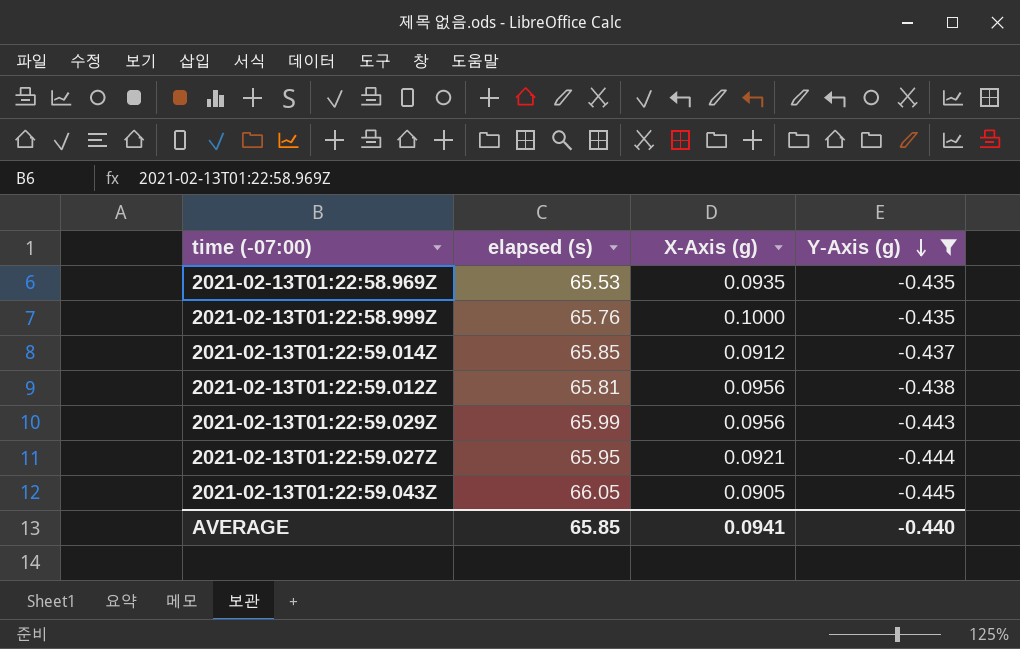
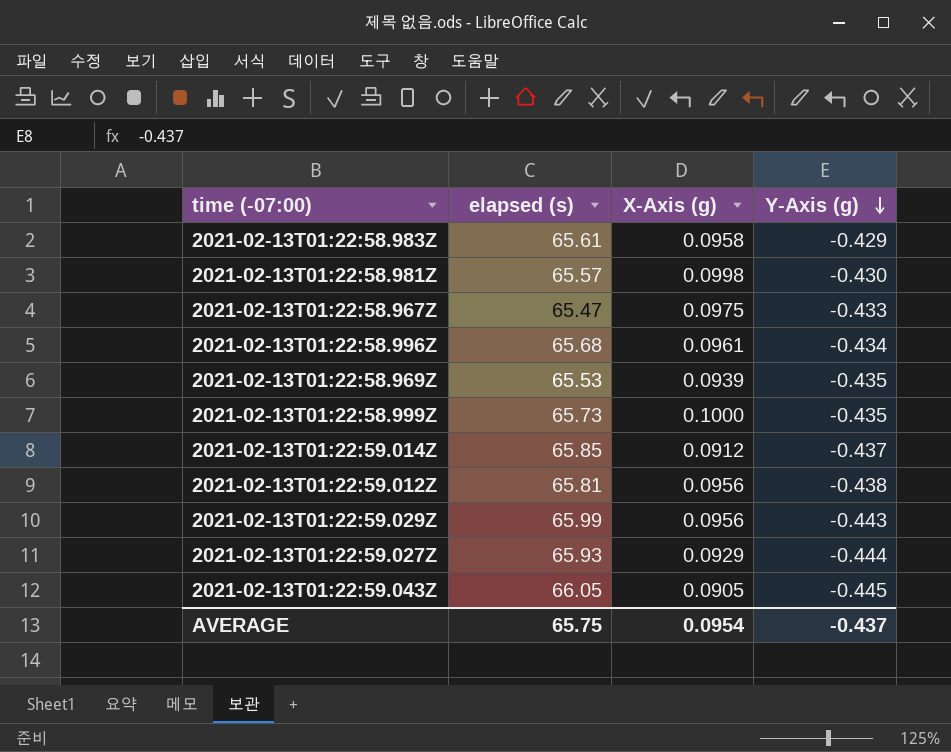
filter: Y-Axis (g) <= -0.435 -> none
2021-02-13T01:22:58.969Z | X-Axis (g): 0.0935 -> 0.0939
2021-02-13T01:22:58.999Z | elapsed (s): 65.76 -> 65.73
2021-02-13T01:22:59.027Z | elapsed (s): 65.95 -> 65.93
2021-02-13T01:22:59.027Z | X-Axis (g): 0.0921 -> 0.0929
AVERAGE | elapsed (s): 65.85 -> 65.75
AVERAGE | X-Axis (g): 0.0941 -> 0.0954
AVERAGE | Y-Axis (g): -0.440 -> -0.437

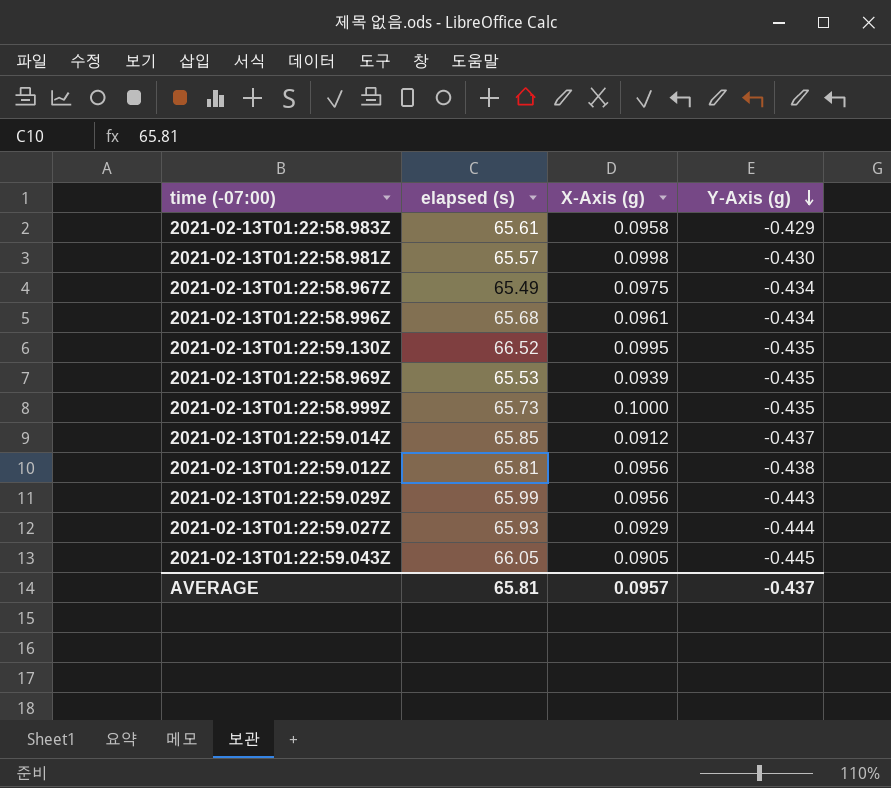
2021-02-13T01:22:58.967Z | elapsed (s): 65.47 -> 65.49
2021-02-13T01:22:58.967Z | Y-Axis (g): -0.433 -> -0.434
row 2021-02-13T01:22:59.130Z: none -> 66.52 | 0.0995 | -0.435
AVERAGE | elapsed (s): 65.75 -> 65.81
AVERAGE | X-Axis (g): 0.0954 -> 0.0957

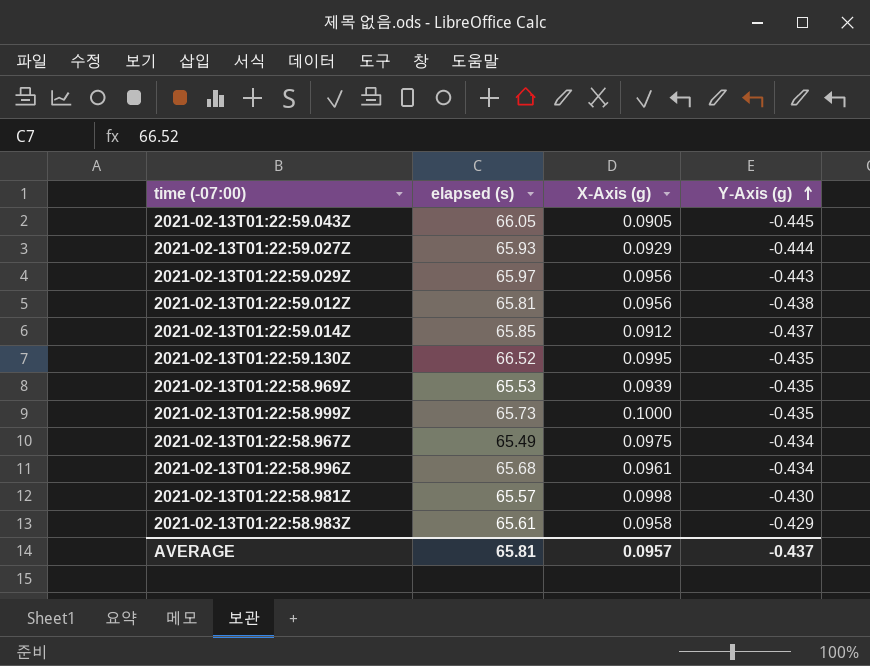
row order: Y-Axis (g) descending -> Y-Axis (g) ascending
2021-02-13T01:22:59.029Z | elapsed (s): 65.99 -> 65.97

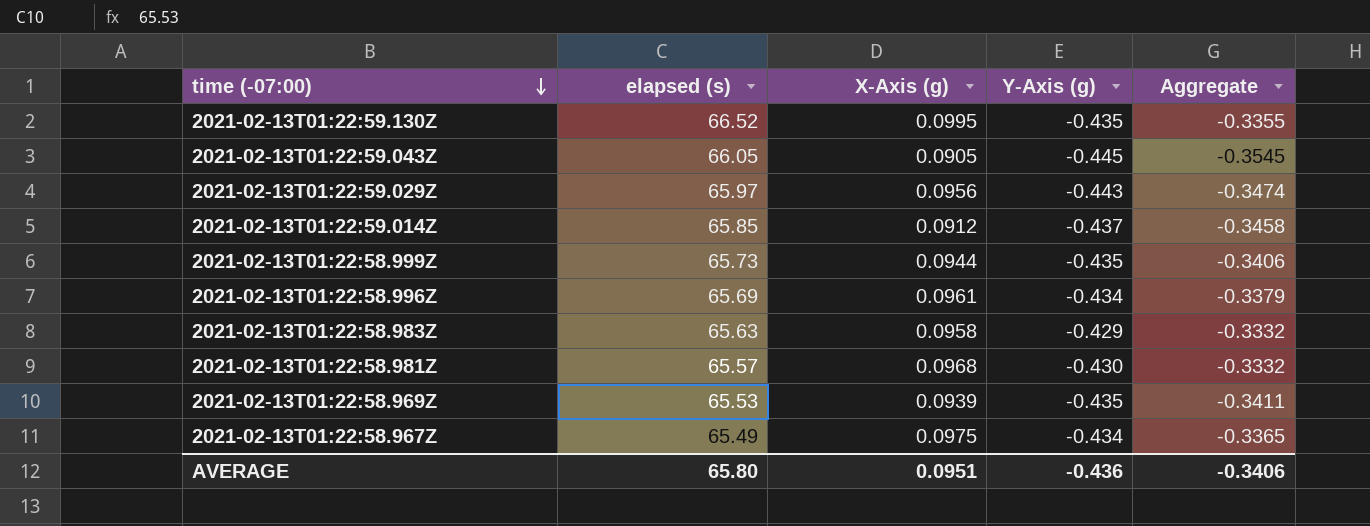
row order: Y-Axis (g) ascending -> time (-07:00) descending
column Aggregate | formula: none -> [X-Axis (g)] + [Y-Axis (g)]
row 2021-02-13T01:22:59.027Z: 65.93 | 0.0929 | -0.444 -> none
row 2021-02-13T01:22:59.012Z: 65.81 | 0.0956 | -0.438 -> none
2021-02-13T01:22:58.999Z | X-Axis (g): 0.1000 -> 0.0944
2021-02-13T01:22:58.996Z | elapsed (s): 65.68 -> 65.69
2021-02-13T01:22:58.983Z | elapsed (s): 65.61 -> 65.63
2021-02-13T01:22:58.981Z | X-Axis (g): 0.0998 -> 0.0968
AVERAGE | elapsed (s): 65.81 -> 65.80
AVERAGE | X-Axis (g): 0.0957 -> 0.0951
AVERAGE | Y-Axis (g): -0.437 -> -0.436

